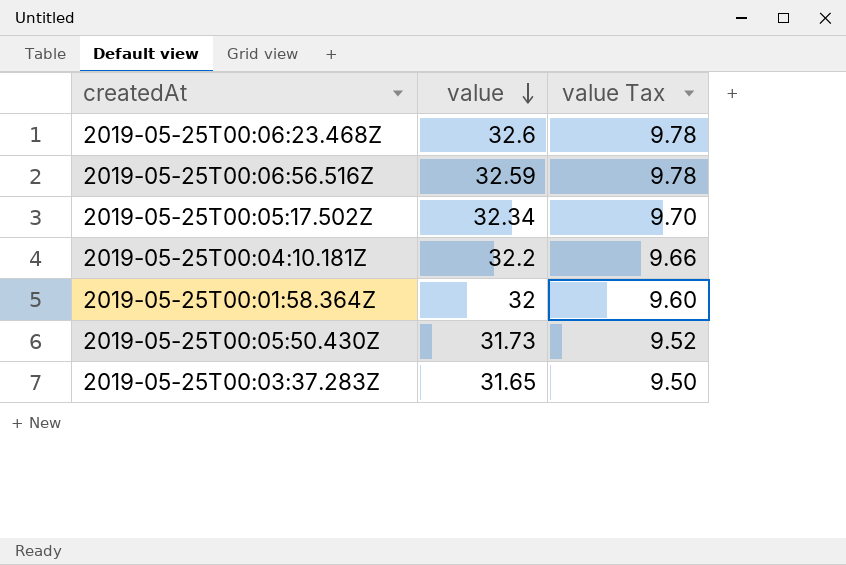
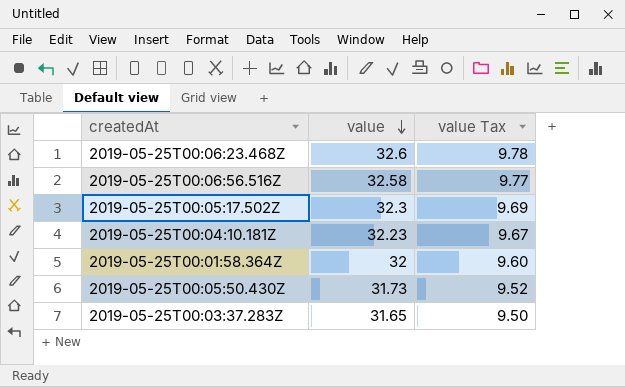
2019-05-25T00:06:56.516Z | value: 32.59 -> 32.58
2019-05-25T00:06:56.516Z | value Tax: 9.78 -> 9.77
2019-05-25T00:05:17.502Z | value: 32.34 -> 32.3
2019-05-25T00:05:17.502Z | value Tax: 9.70 -> 9.69
2019-05-25T00:04:10.181Z | value: 32.2 -> 32.23
2019-05-25T00:04:10.181Z | value Tax: 9.66 -> 9.67

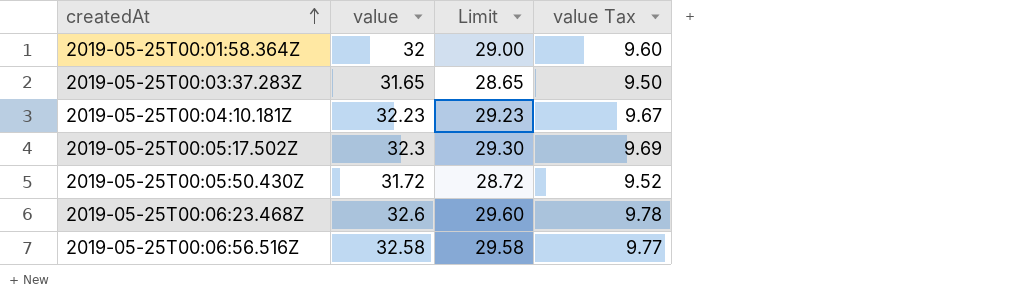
row order: value descending -> createdAt ascending
column Limit | formula: none -> [value] - 3
2019-05-25T00:05:50.430Z | value: 31.73 -> 31.72

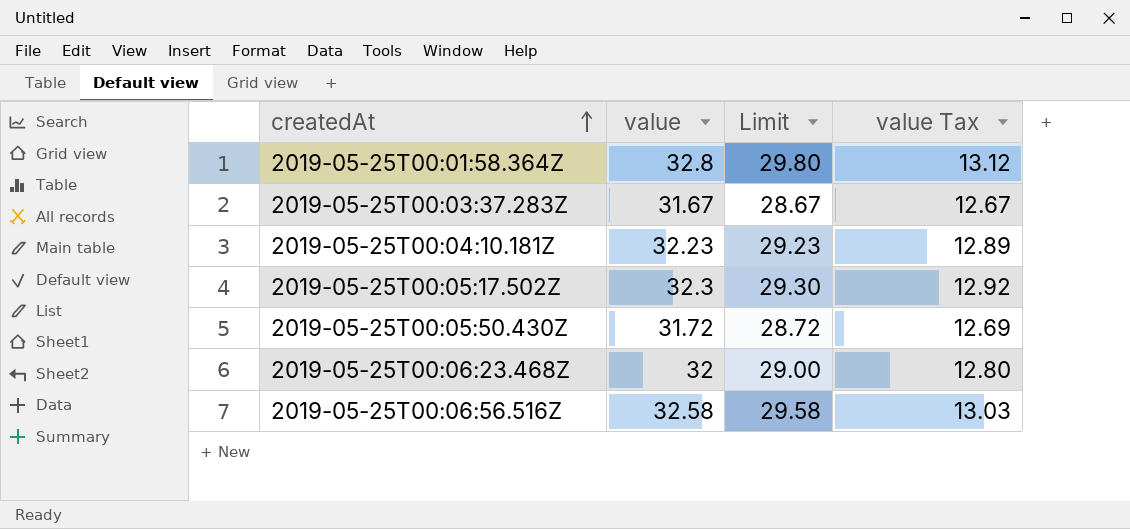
column value Tax | formula: [value] * 0.3 -> [value] * 0.4
2019-05-25T00:01:58.364Z | value: 32 -> 32.8
2019-05-25T00:01:58.364Z | Limit: 29.00 -> 29.80
2019-05-25T00:03:37.283Z | value: 31.65 -> 31.67
2019-05-25T00:03:37.283Z | Limit: 28.65 -> 28.67
2019-05-25T00:06:23.468Z | value: 32.6 -> 32
2019-05-25T00:06:23.468Z | Limit: 29.60 -> 29.00

